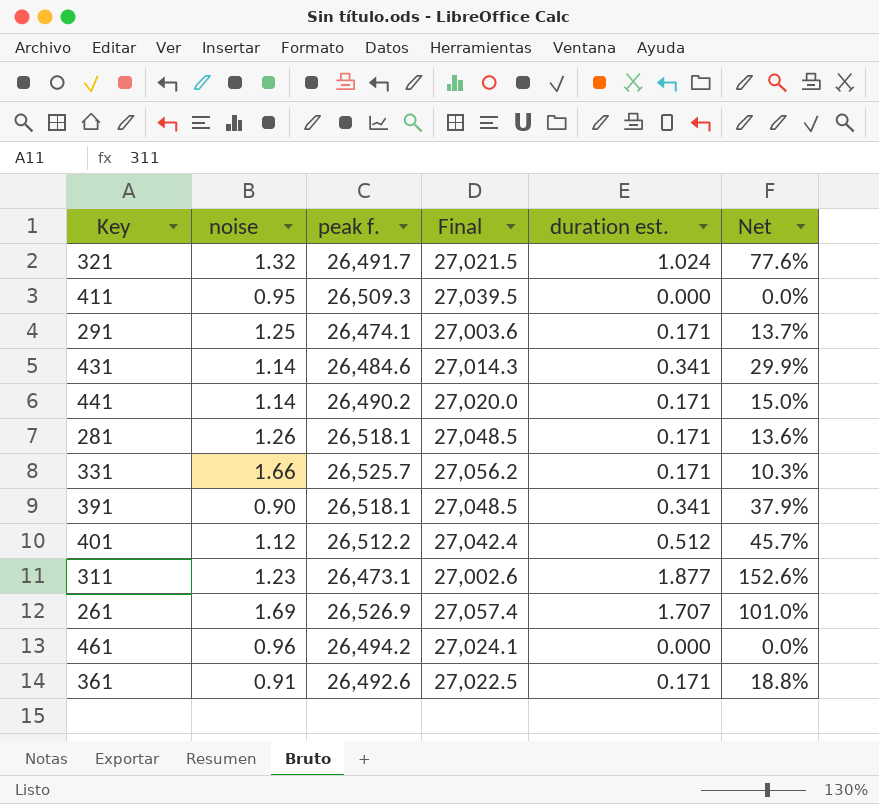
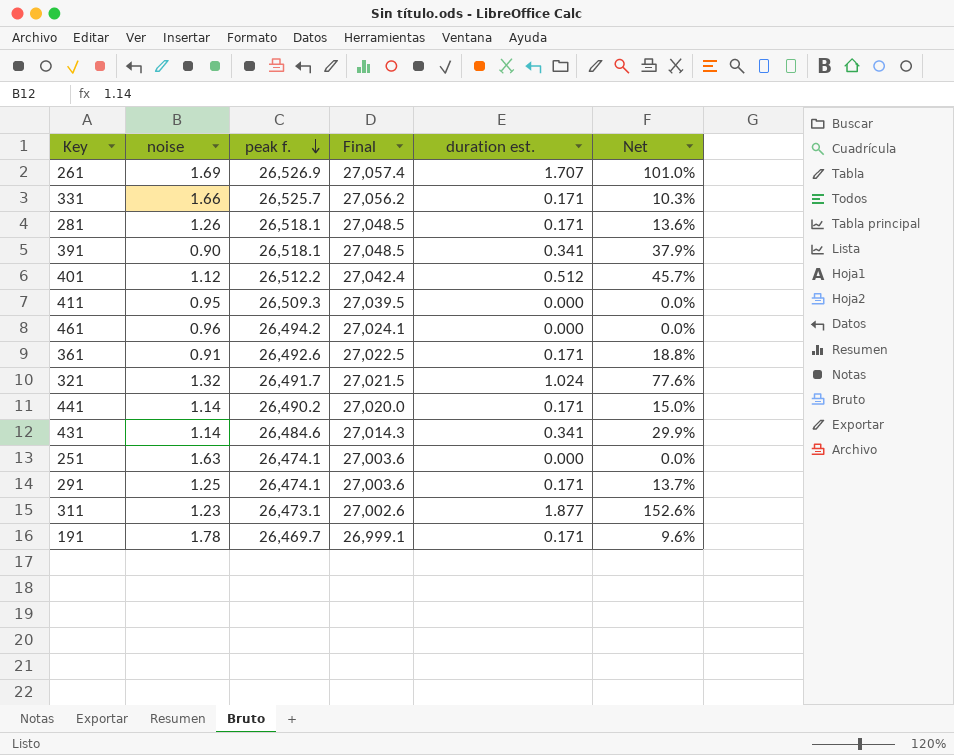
row order: none -> peak f. descending
row 251: none -> 1.63 | 26,474.1 | 27,003.6 | 0.000 | 0.0%
row 191: none -> 1.78 | 26,469.7 | 26,999.1 | 0.171 | 9.6%

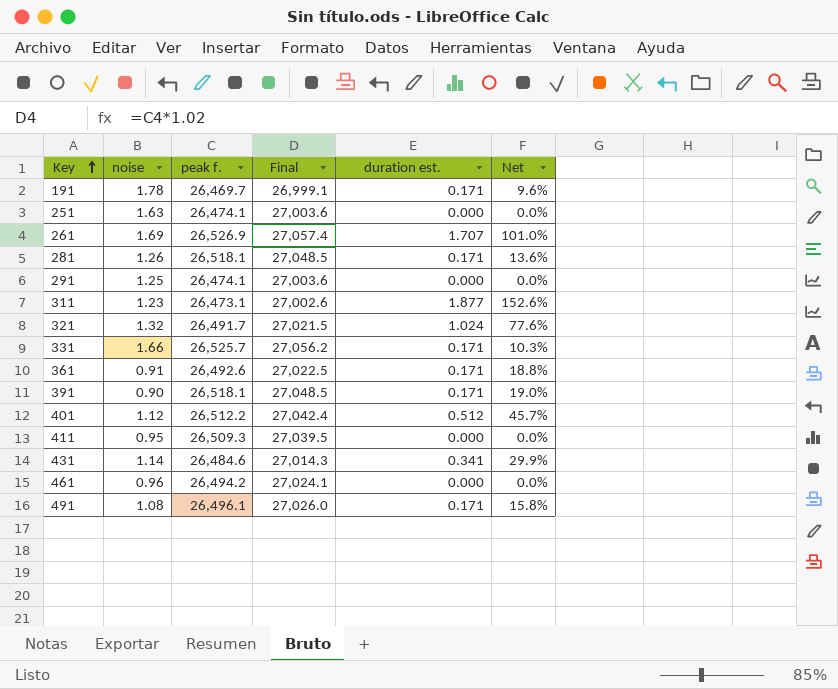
row order: peak f. descending -> Key ascending
row 441: 1.14 | 26,490.2 | 27,020.0 | 0.171 | 15.0% -> none
291 | duration est.: 0.171 -> 0.000
291 | Net: 13.7% -> 0.0%
391 | duration est.: 0.341 -> 0.171
391 | Net: 37.9% -> 19.0%
row 491: none -> 1.08 | 26,496.1 | 27,026.0 | 0.171 | 15.8%

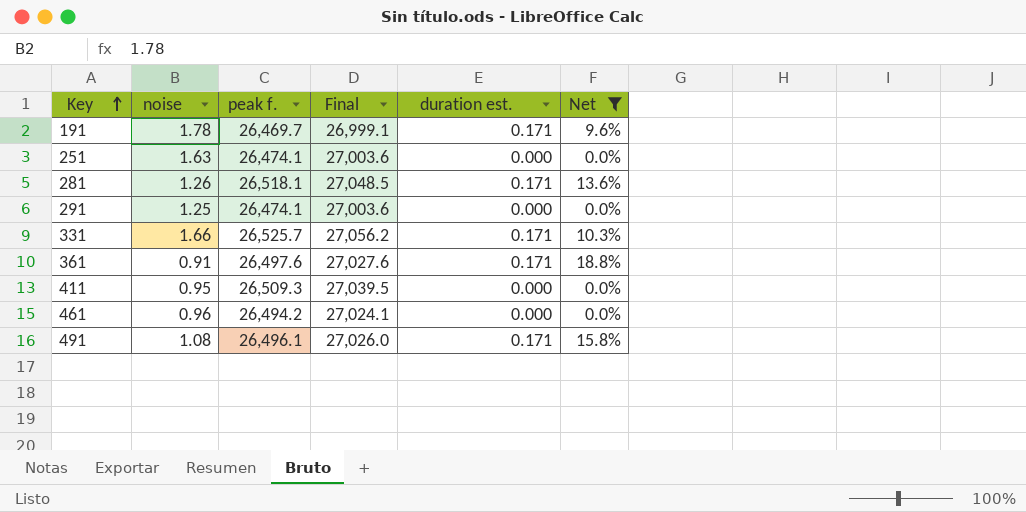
filter: none -> Net <= 18.8%
361 | peak f.: 26,492.6 -> 26,497.6
361 | Final: 27,022.5 -> 27,027.6

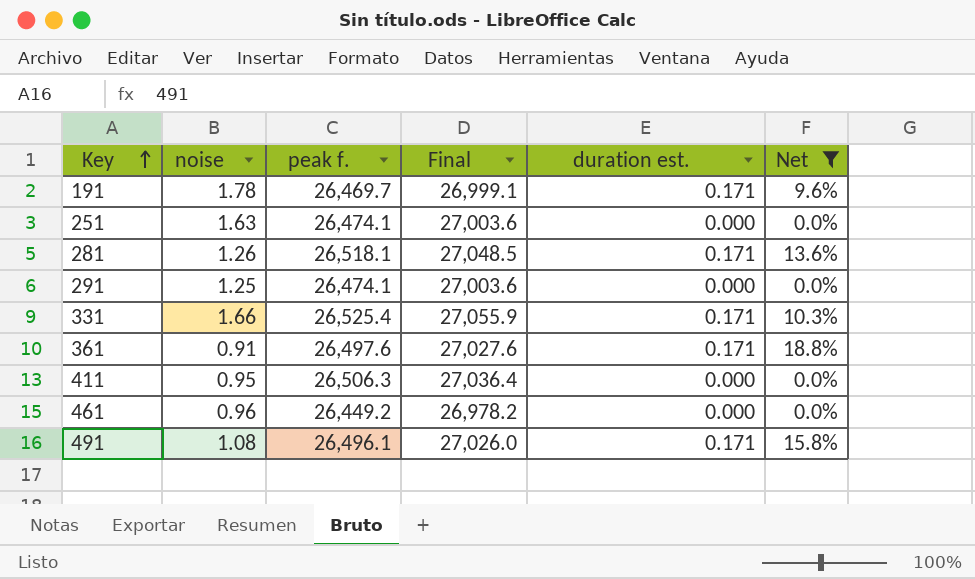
331 | peak f.: 26,525.7 -> 26,525.4
331 | Final: 27,056.2 -> 27,055.9
411 | peak f.: 26,509.3 -> 26,506.3
411 | Final: 27,039.5 -> 27,036.4
461 | peak f.: 26,494.2 -> 26,449.2
461 | Final: 27,024.1 -> 26,978.2

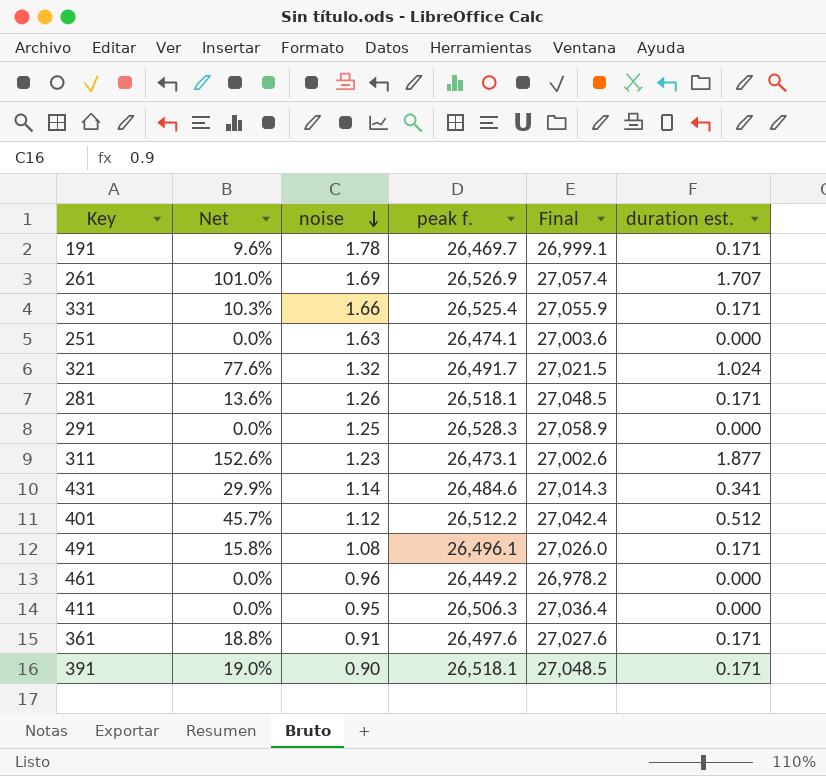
filter: Net <= 18.8% -> none
row order: Key ascending -> noise descending
column Net | position: 6 -> 2
291 | peak f.: 26,474.1 -> 26,528.3
291 | Final: 27,003.6 -> 27,058.9

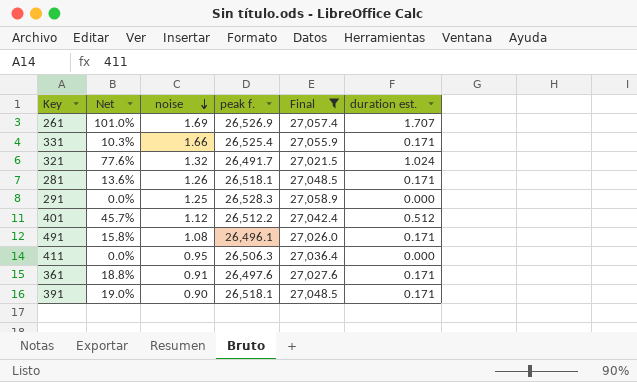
filter: none -> Final >= 27,021.5

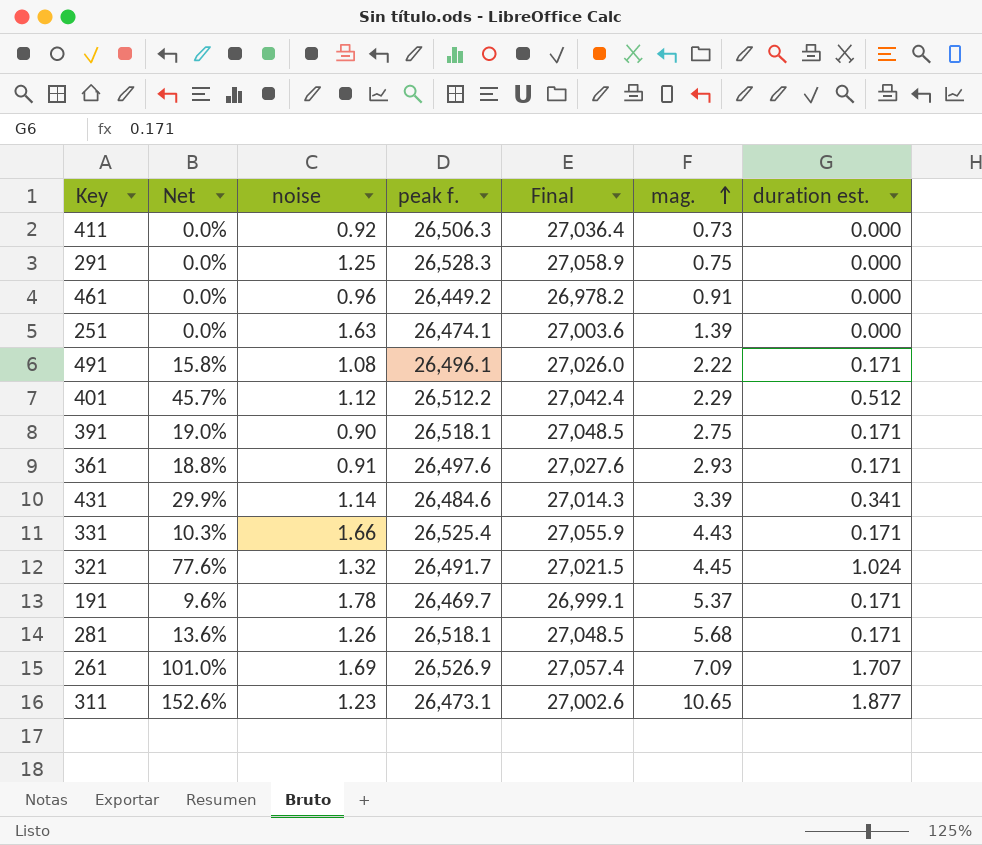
filter: Final >= 27,021.5 -> none
row order: noise descending -> mag. ascending
column mag. | position: none -> 6
411 | noise: 0.95 -> 0.92

